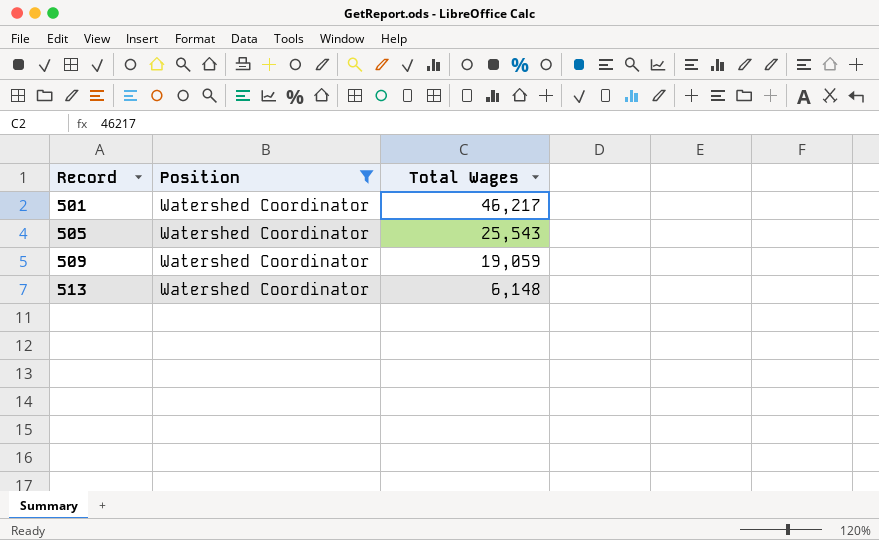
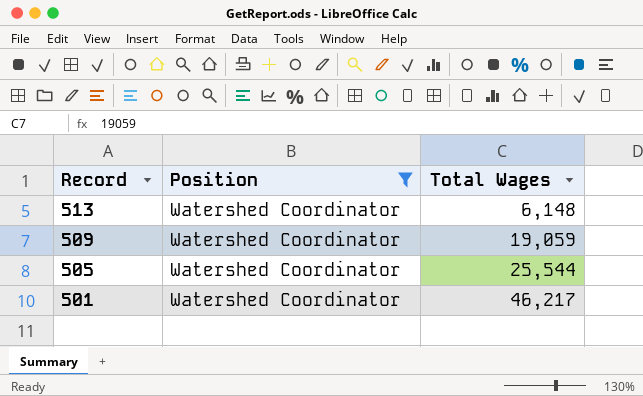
row order: Record ascending -> Record descending
505 | Total Wages: 25,543 -> 25,544

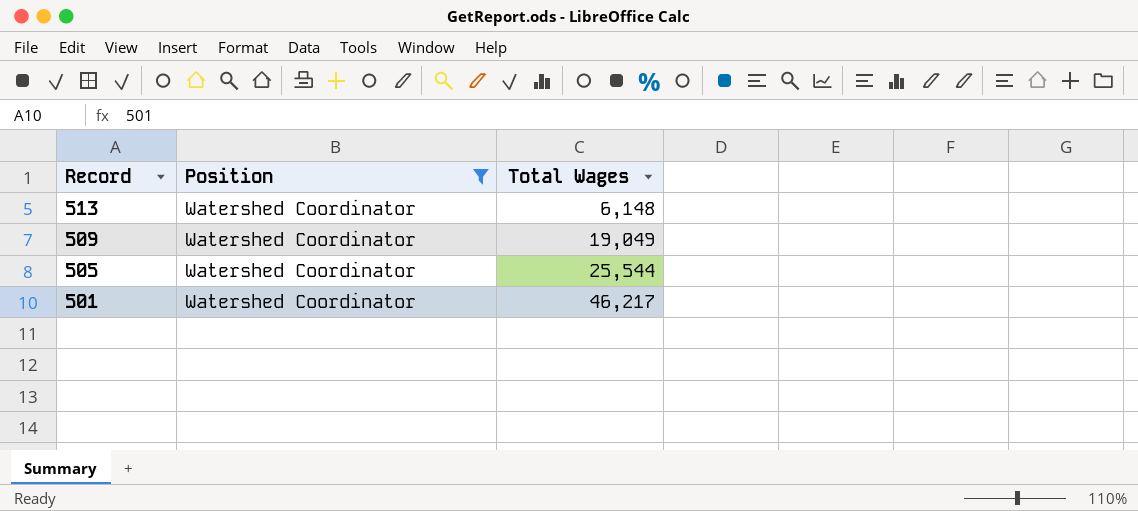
509 | Total Wages: 19,059 -> 19,049

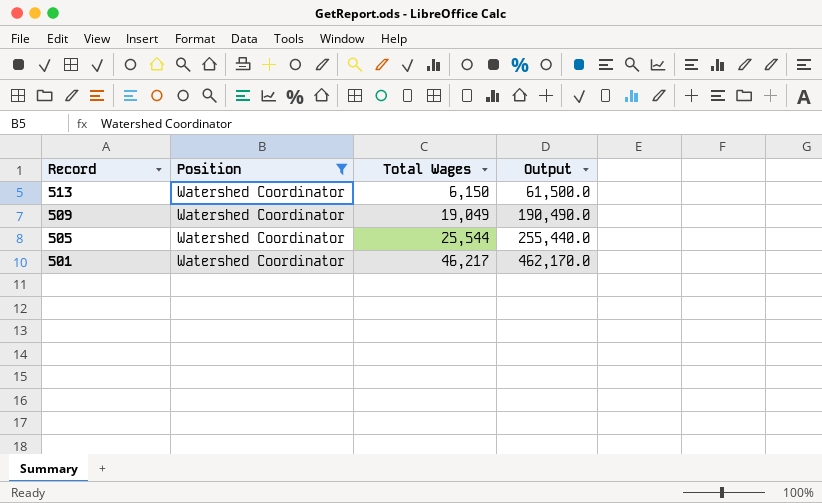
column Output | formula: none -> [Total Wages] * 10
513 | Total Wages: 6,148 -> 6,150

